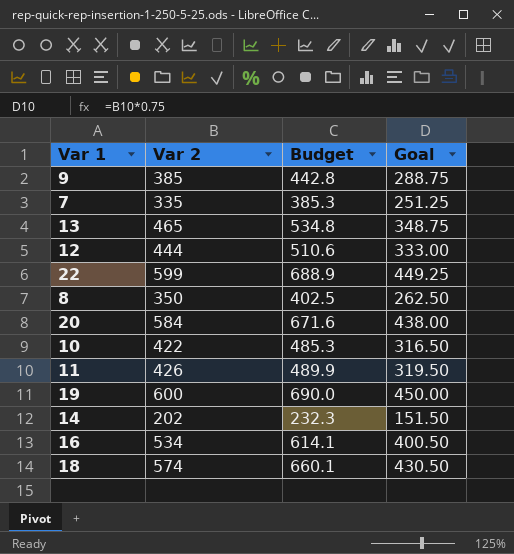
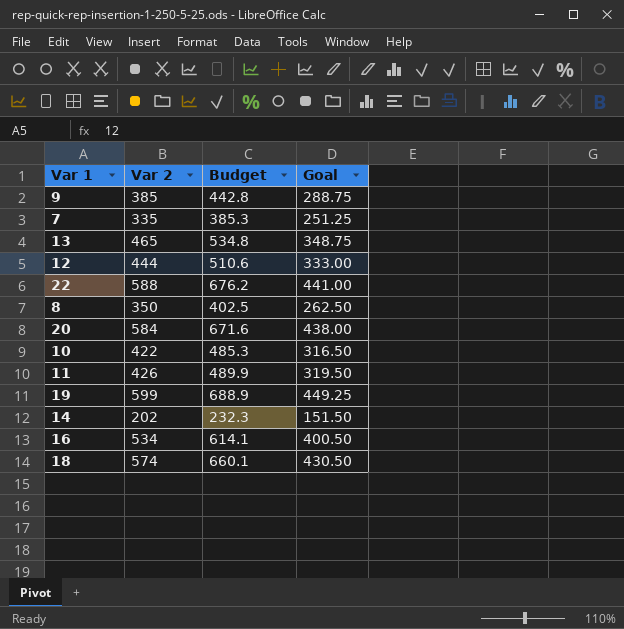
22 | Var 2: 599 -> 588
22 | Budget: 688.9 -> 676.2
22 | Goal: 449.25 -> 441.00
19 | Var 2: 600 -> 599
19 | Budget: 690.0 -> 688.9
19 | Goal: 450.00 -> 449.25

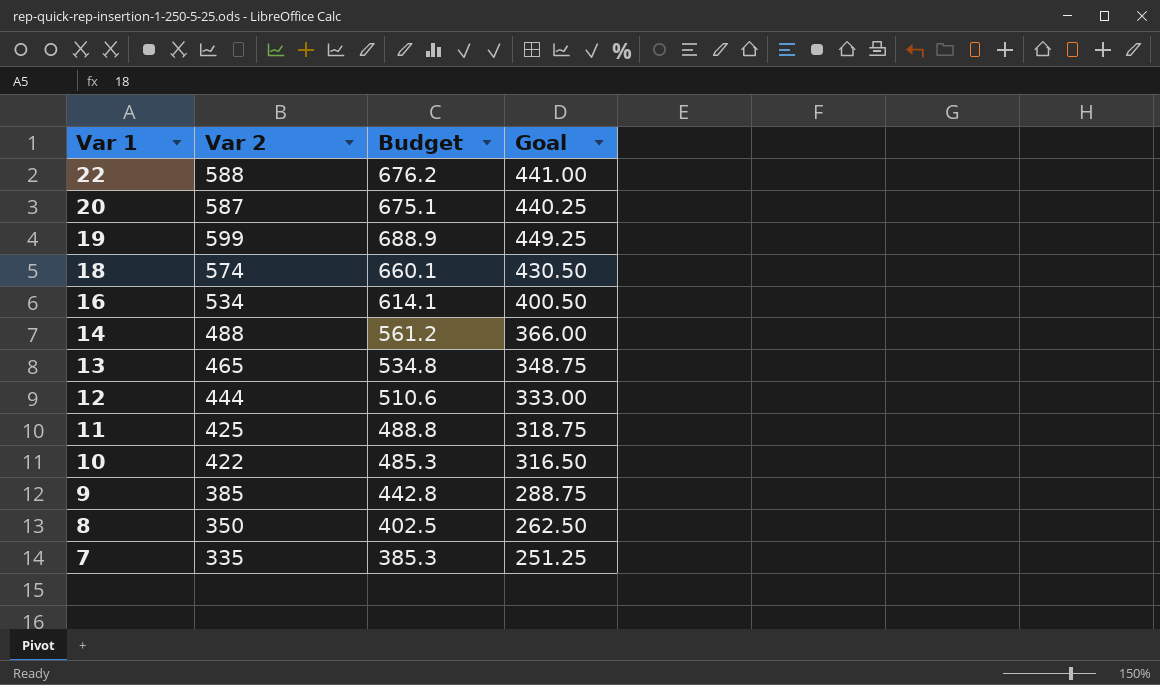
row order: none -> Var 1 descending
20 | Var 2: 584 -> 587
20 | Budget: 671.6 -> 675.1
20 | Goal: 438.00 -> 440.25
14 | Var 2: 202 -> 488
14 | Budget: 232.3 -> 561.2
14 | Goal: 151.50 -> 366.00
11 | Var 2: 426 -> 425
11 | Budget: 489.9 -> 488.8
11 | Goal: 319.50 -> 318.75

